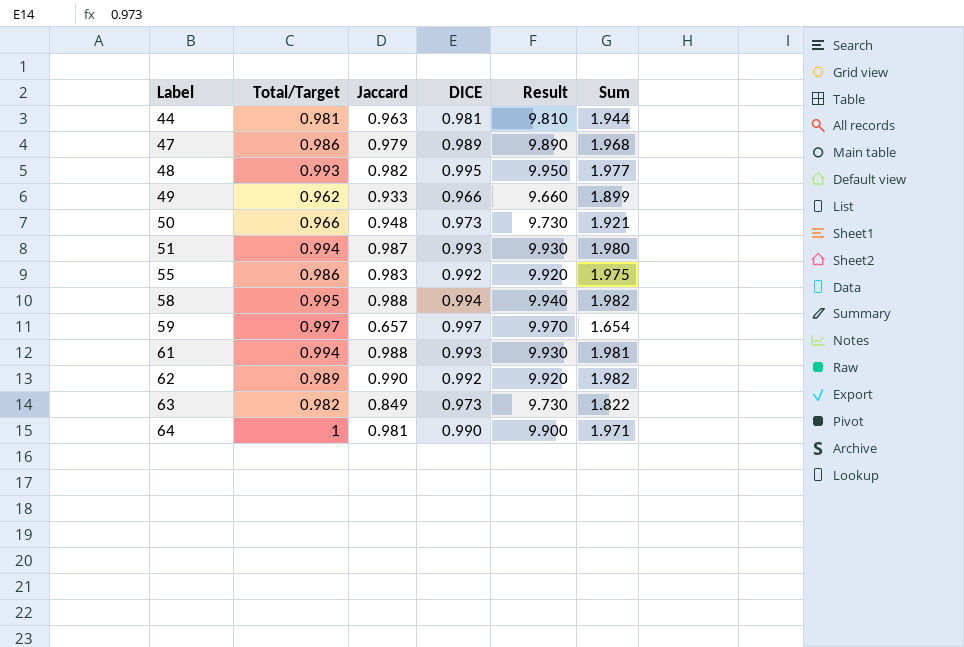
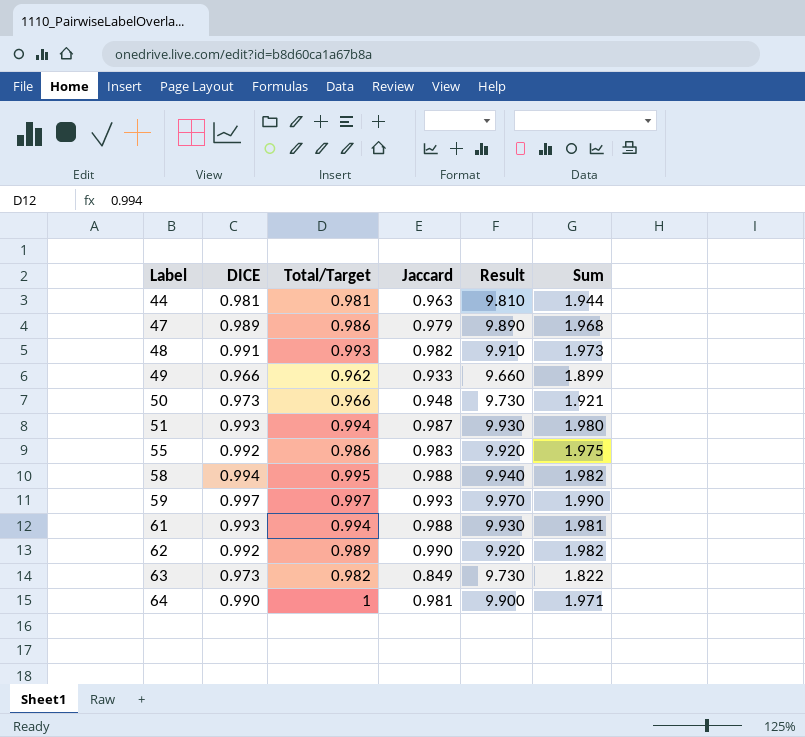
column DICE | position: 4 -> 2
48 | DICE: 0.995 -> 0.991
48 | Result: 9.950 -> 9.910
48 | Sum: 1.977 -> 1.973
59 | Jaccard: 0.657 -> 0.993
59 | Sum: 1.654 -> 1.990

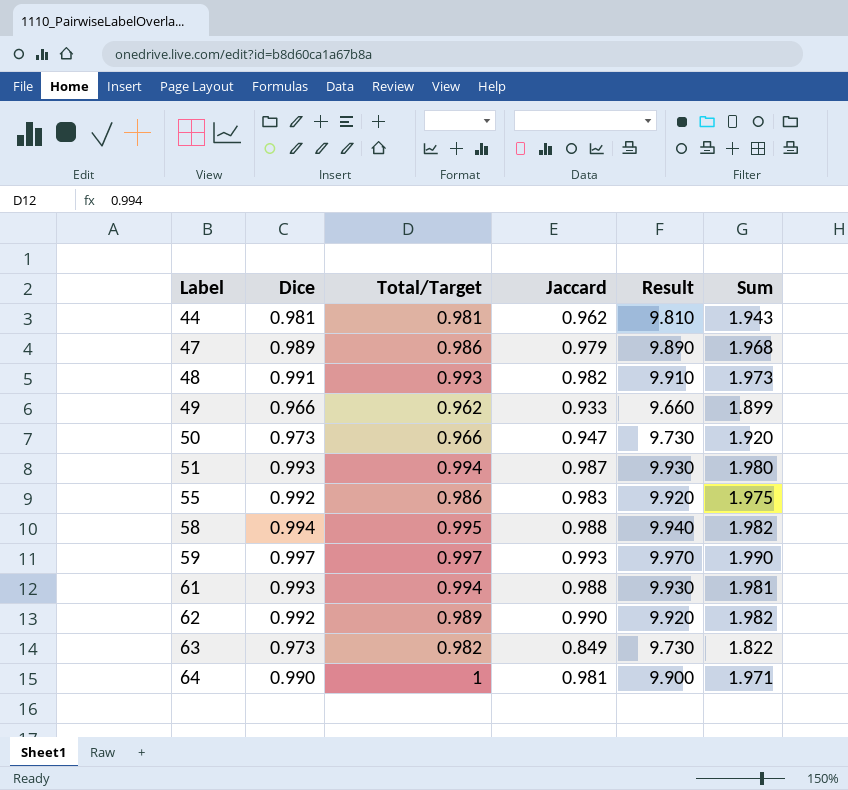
column name: DICE -> Dice
44 | Jaccard: 0.963 -> 0.962
44 | Sum: 1.944 -> 1.943
50 | Jaccard: 0.948 -> 0.947
50 | Sum: 1.921 -> 1.920

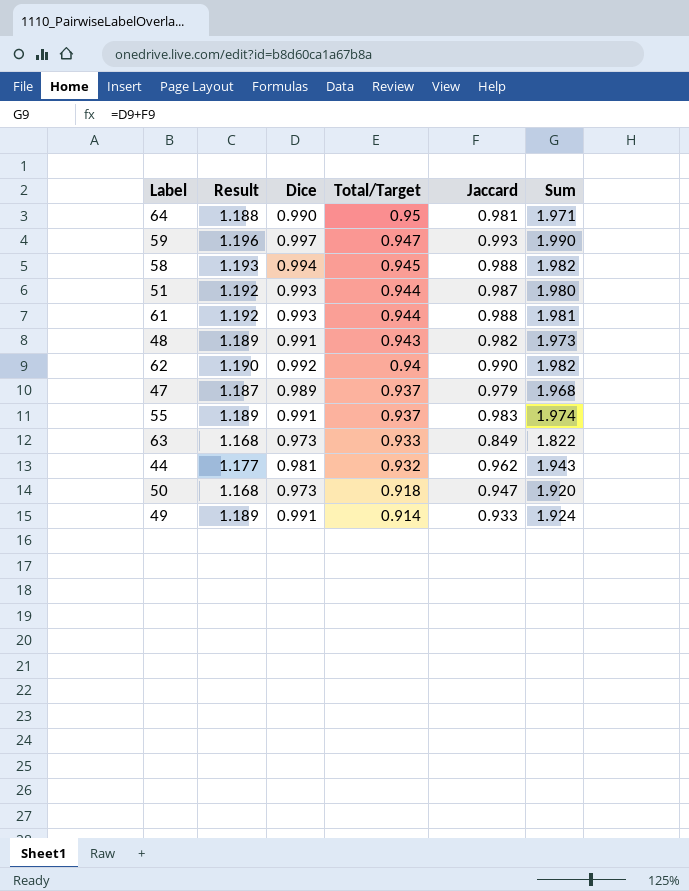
row order: Label ascending -> Total/Target descending
column Result | formula: [Dice] * 10 -> [Dice] * 1.2
column Result | position: 5 -> 2
64 | Total/Target: 1 -> 0.95
59 | Total/Target: 0.997 -> 0.947
58 | Total/Target: 0.995 -> 0.945
51 | Total/Target: 0.994 -> 0.944
61 | Total/Target: 0.994 -> 0.944
48 | Total/Target: 0.993 -> 0.943
62 | Total/Target: 0.989 -> 0.94
47 | Total/Target: 0.986 -> 0.937
55 | Dice: 0.992 -> 0.991
55 | Total/Target: 0.986 -> 0.937
55 | Sum: 1.975 -> 1.974
63 | Total/Target: 0.982 -> 0.933
44 | Total/Target: 0.981 -> 0.932
50 | Total/Target: 0.966 -> 0.918
49 | Dice: 0.966 -> 0.991
49 | Total/Target: 0.962 -> 0.914
49 | Sum: 1.899 -> 1.924

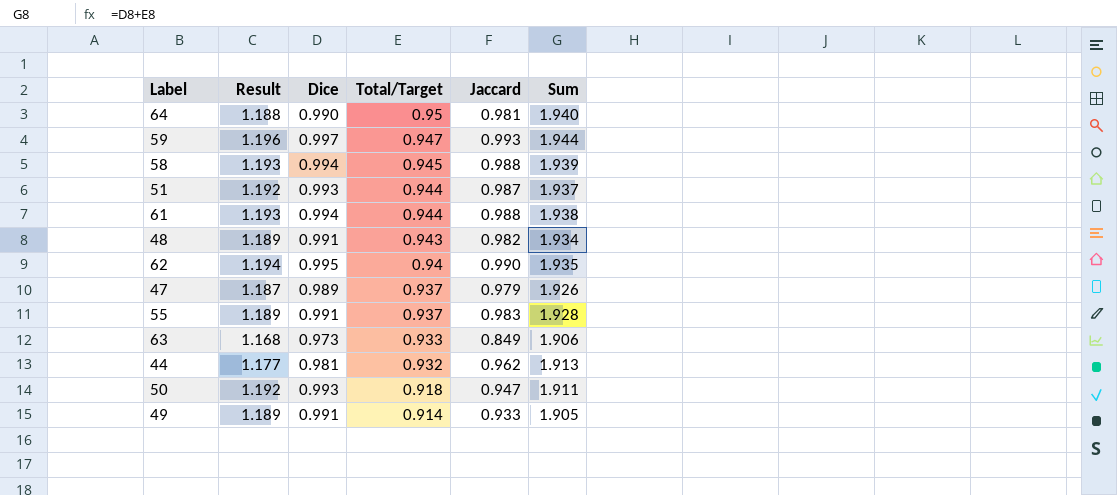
column Sum | formula: [Dice] + [Jaccard] -> [Dice] + [Total/Target]
61 | Result: 1.192 -> 1.193
61 | Dice: 0.993 -> 0.994
62 | Result: 1.190 -> 1.194
62 | Dice: 0.992 -> 0.995
50 | Result: 1.168 -> 1.192
50 | Dice: 0.973 -> 0.993

